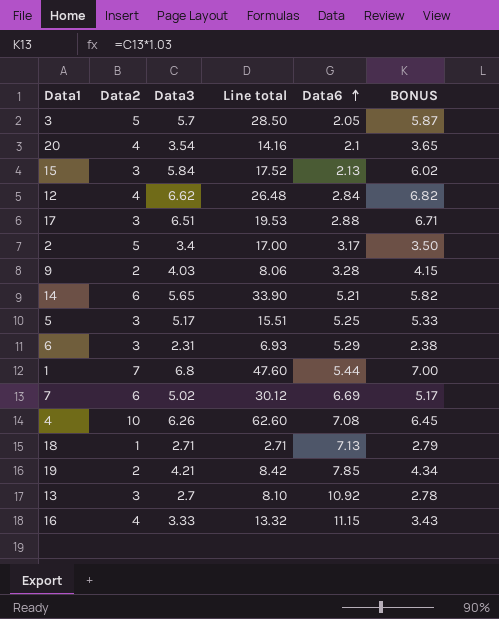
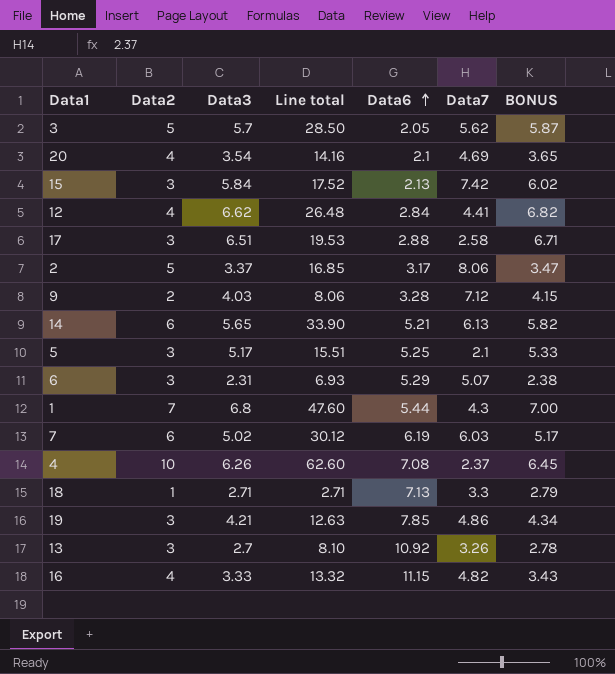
column Data7 | position: none -> 6
2 | Data3: 3.4 -> 3.37
2 | Line total: 17.00 -> 16.85
2 | BONUS: 3.50 -> 3.47
7 | Data6: 6.69 -> 6.19
19 | Data2: 2 -> 3
19 | Line total: 8.42 -> 12.63

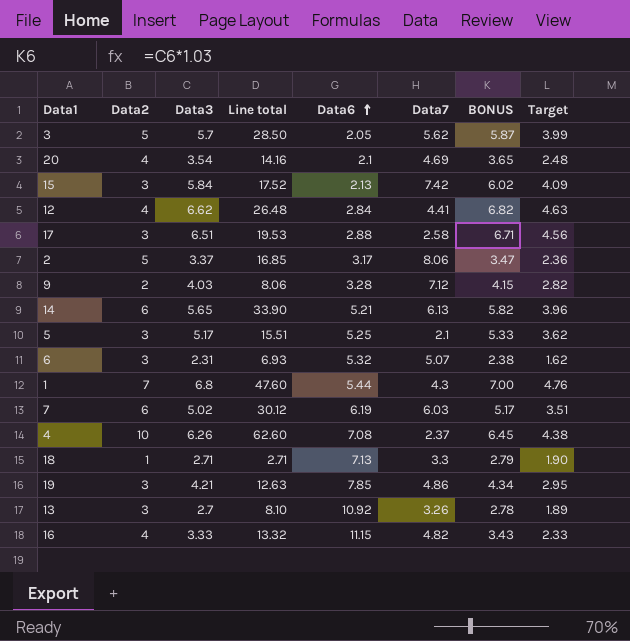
column Target | formula: none -> [Data3] * 0.7
6 | Data6: 5.29 -> 5.32

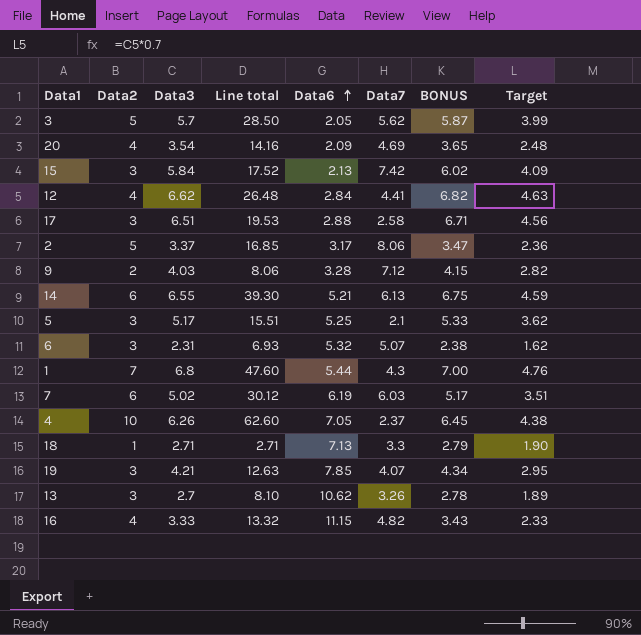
20 | Data6: 2.1 -> 2.09
14 | Data3: 5.65 -> 6.55
14 | Line total: 33.90 -> 39.30
14 | BONUS: 5.82 -> 6.75
14 | Target: 3.96 -> 4.59
4 | Data6: 7.08 -> 7.05
19 | Data7: 4.86 -> 4.07
13 | Data6: 10.92 -> 10.62

